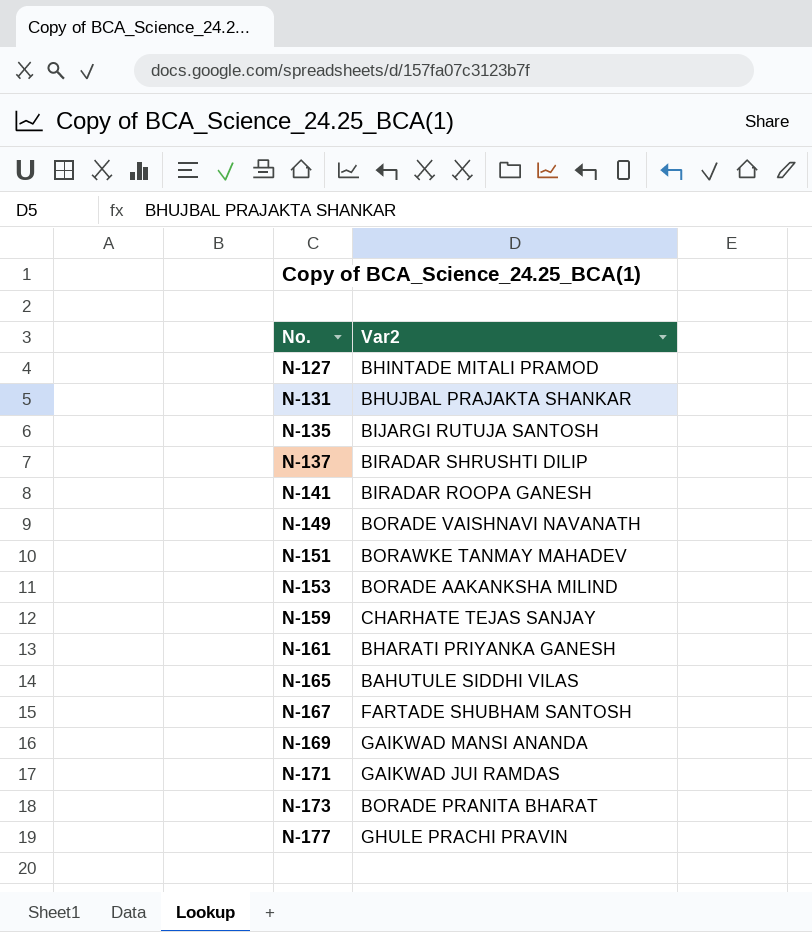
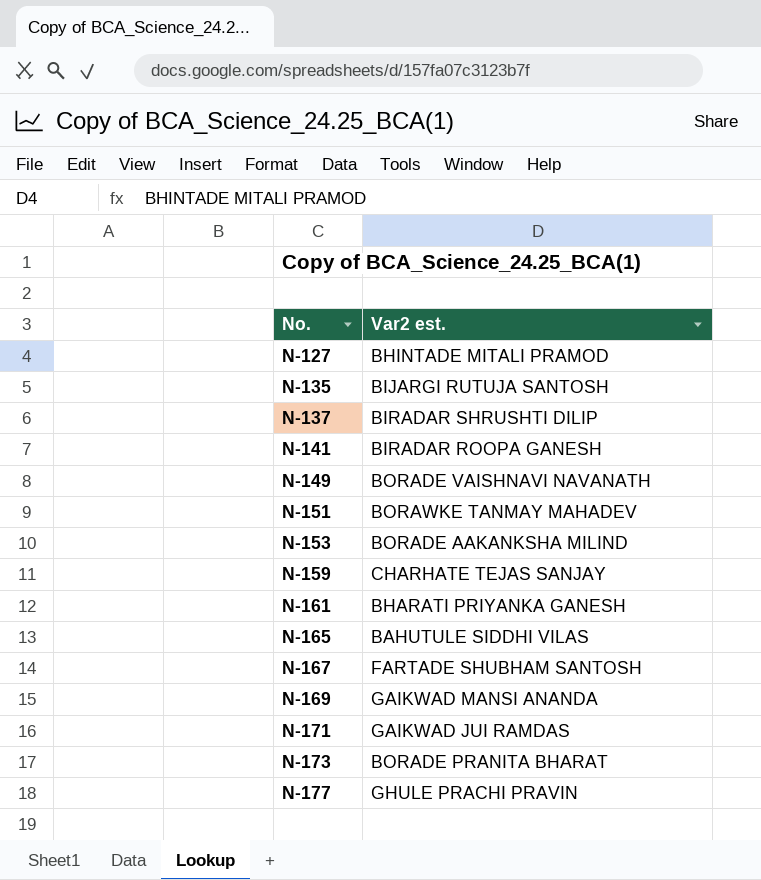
column name: Var2 -> Var2 est.
row N-131: BHUJBAL PRAJAKTA SHANKAR -> none

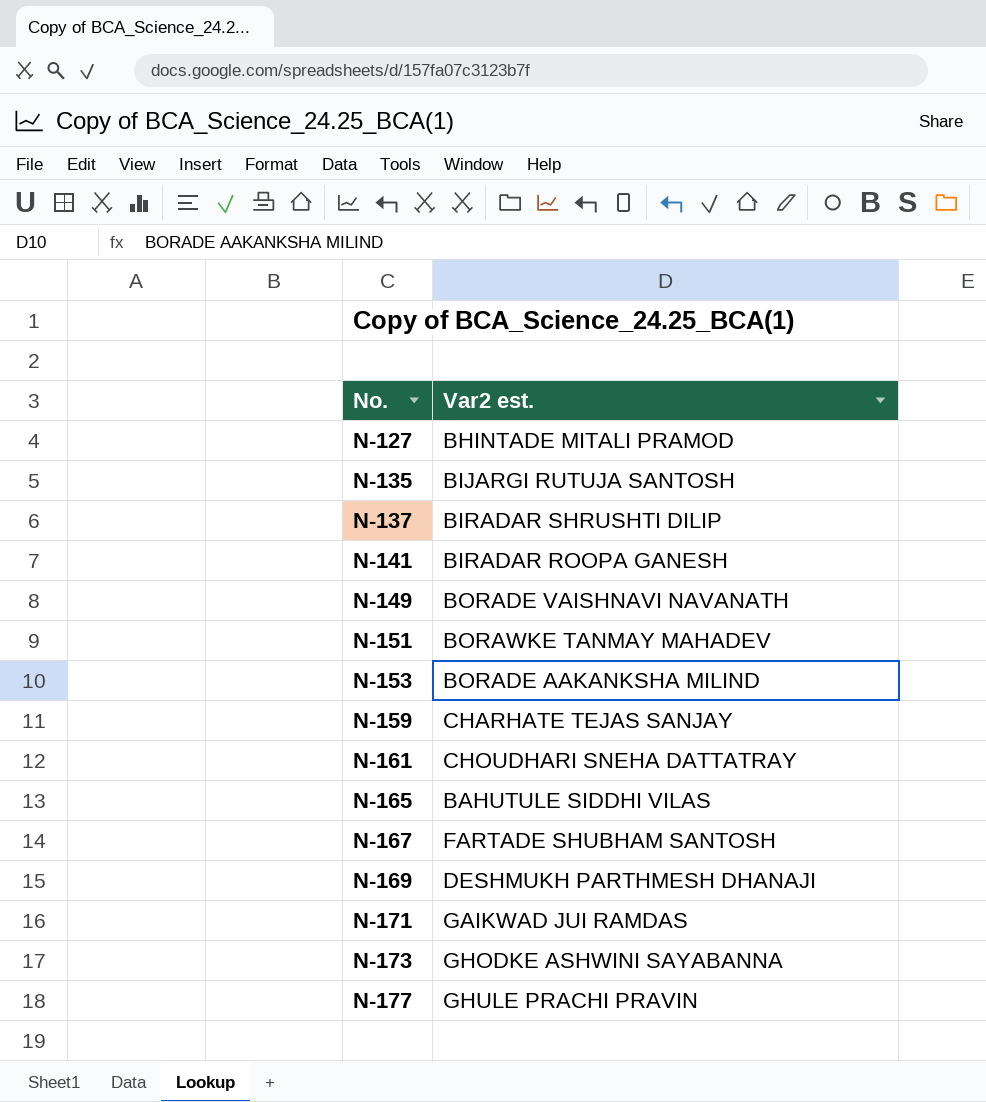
N-161 | Var2 est.: BHARATI PRIYANKA GANESH -> CHOUDHARI SNEHA DATTATRAY
N-169 | Var2 est.: GAIKWAD MANSI ANANDA -> DESHMUKH PARTHMESH DHANAJI
N-173 | Var2 est.: BORADE PRANITA BHARAT -> GHODKE ASHWINI SAYABANNA

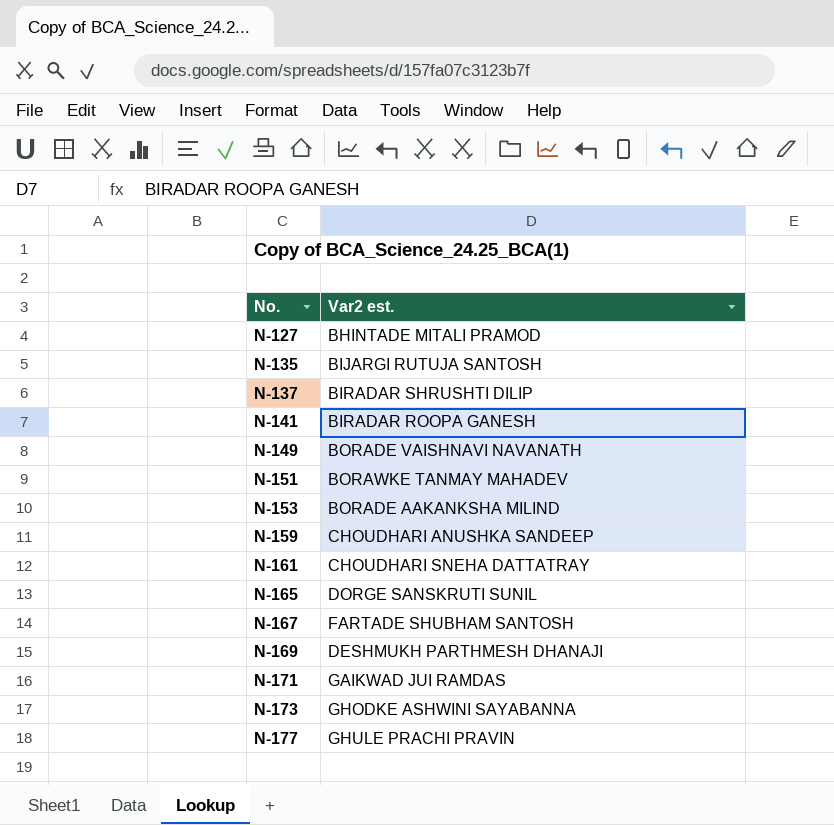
N-159 | Var2 est.: CHARHATE TEJAS SANJAY -> CHOUDHARI ANUSHKA SANDEEP
N-165 | Var2 est.: BAHUTULE SIDDHI VILAS -> DORGE SANSKRUTI SUNIL

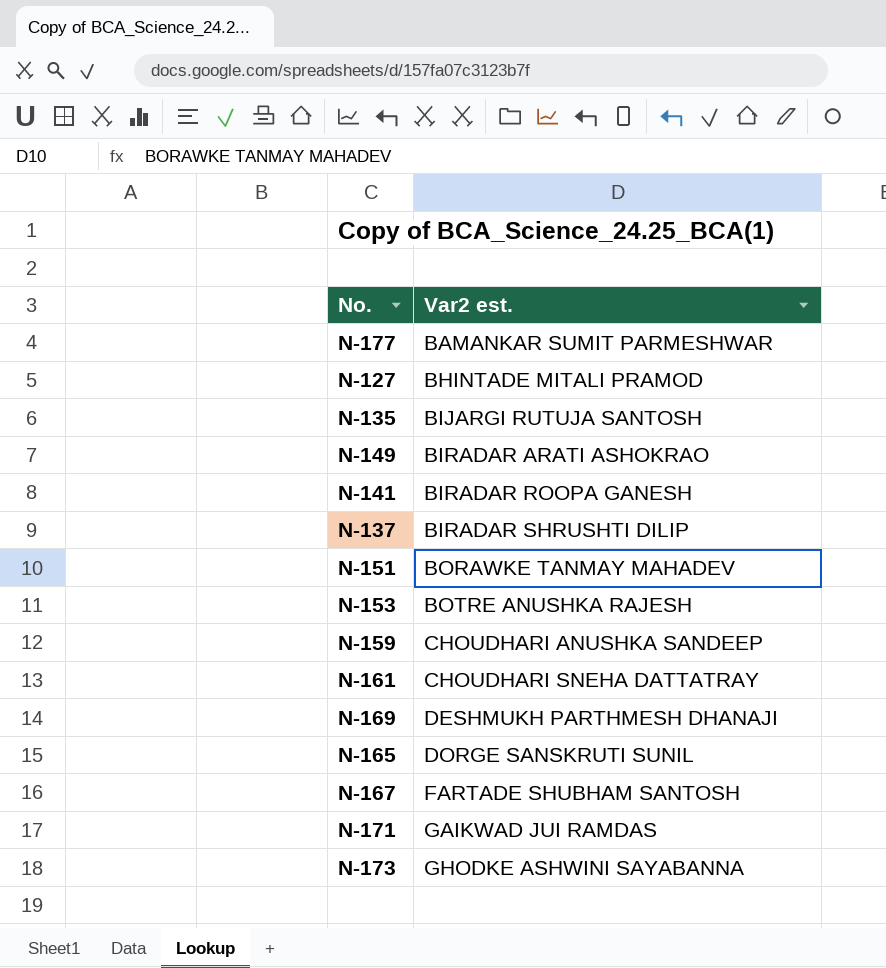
row order: No. ascending -> Var2 est. ascending
N-177 | Var2 est.: GHULE PRACHI PRAVIN -> BAMANKAR SUMIT PARMESHWAR
N-149 | Var2 est.: BORADE VAISHNAVI NAVANATH -> BIRADAR ARATI ASHOKRAO
N-153 | Var2 est.: BORADE AAKANKSHA MILIND -> BOTRE ANUSHKA RAJESH

